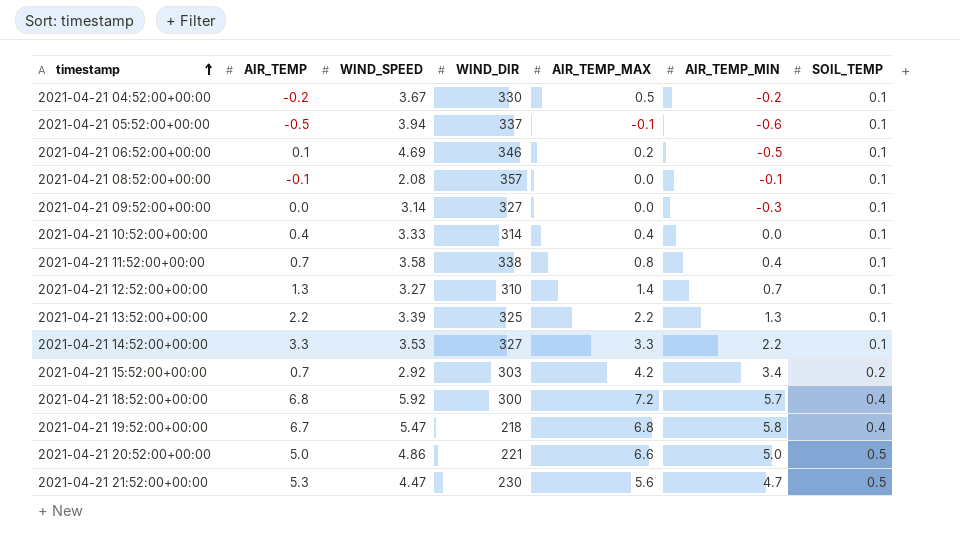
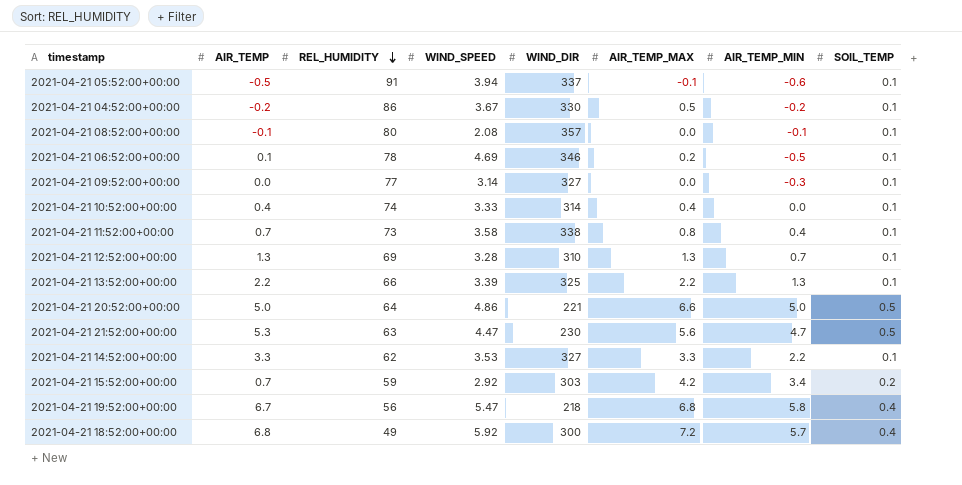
row order: timestamp ascending -> REL_HUMIDITY descending
column REL_HUMIDITY | position: none -> 3
2021-04-21 12:52:00+00:00 | WIND_SPEED: 3.27 -> 3.28
2021-04-21 12:52:00+00:00 | AIR_TEMP_MAX: 1.4 -> 1.3

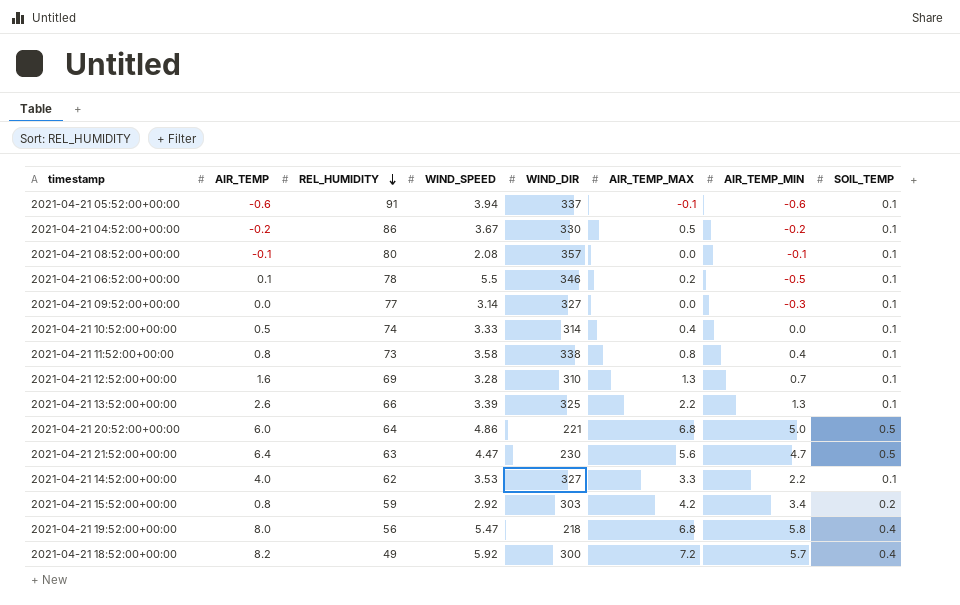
2021-04-21 05:52:00+00:00 | AIR_TEMP: -0.5 -> -0.6
2021-04-21 06:52:00+00:00 | WIND_SPEED: 4.69 -> 5.5
2021-04-21 10:52:00+00:00 | AIR_TEMP: 0.4 -> 0.5
2021-04-21 11:52:00+00:00 | AIR_TEMP: 0.7 -> 0.8
2021-04-21 12:52:00+00:00 | AIR_TEMP: 1.3 -> 1.6
2021-04-21 13:52:00+00:00 | AIR_TEMP: 2.2 -> 2.6
2021-04-21 20:52:00+00:00 | AIR_TEMP: 5.0 -> 6.0
2021-04-21 20:52:00+00:00 | AIR_TEMP_MAX: 6.6 -> 6.8
2021-04-21 21:52:00+00:00 | AIR_TEMP: 5.3 -> 6.4
2021-04-21 14:52:00+00:00 | AIR_TEMP: 3.3 -> 4.0
2021-04-21 15:52:00+00:00 | AIR_TEMP: 0.7 -> 0.8
2021-04-21 19:52:00+00:00 | AIR_TEMP: 6.7 -> 8.0
2021-04-21 18:52:00+00:00 | AIR_TEMP: 6.8 -> 8.2

